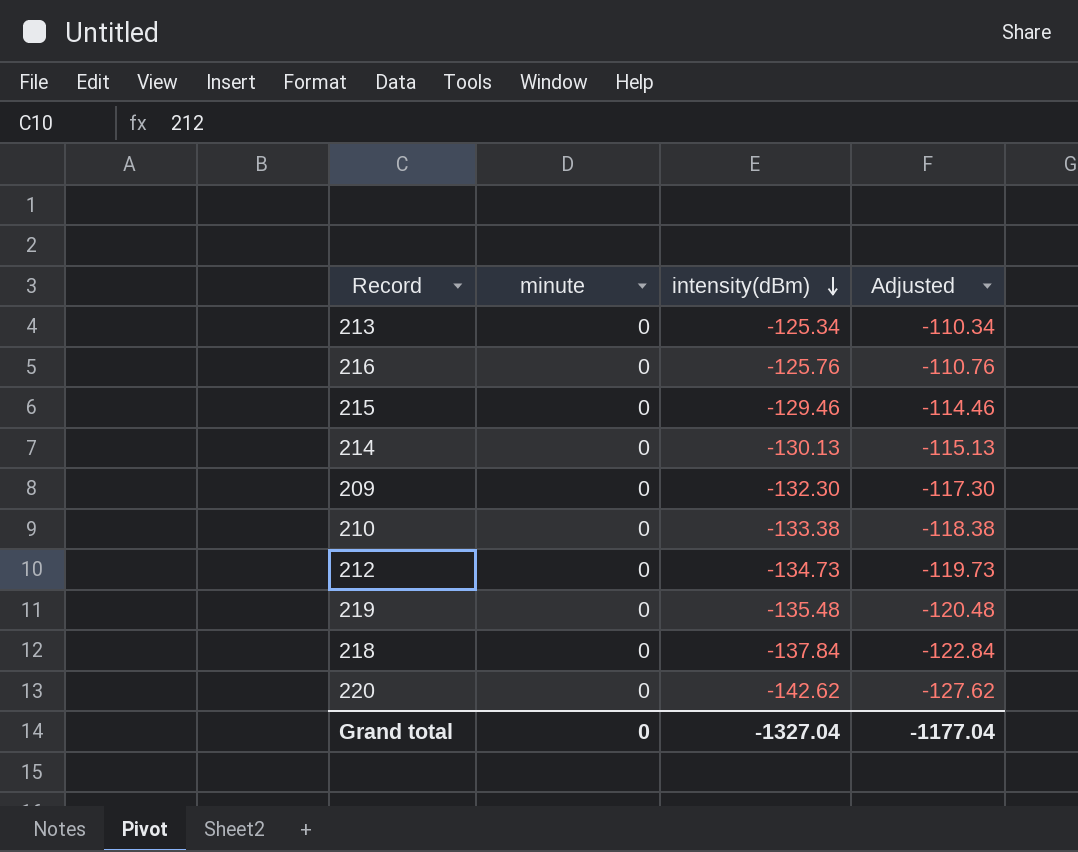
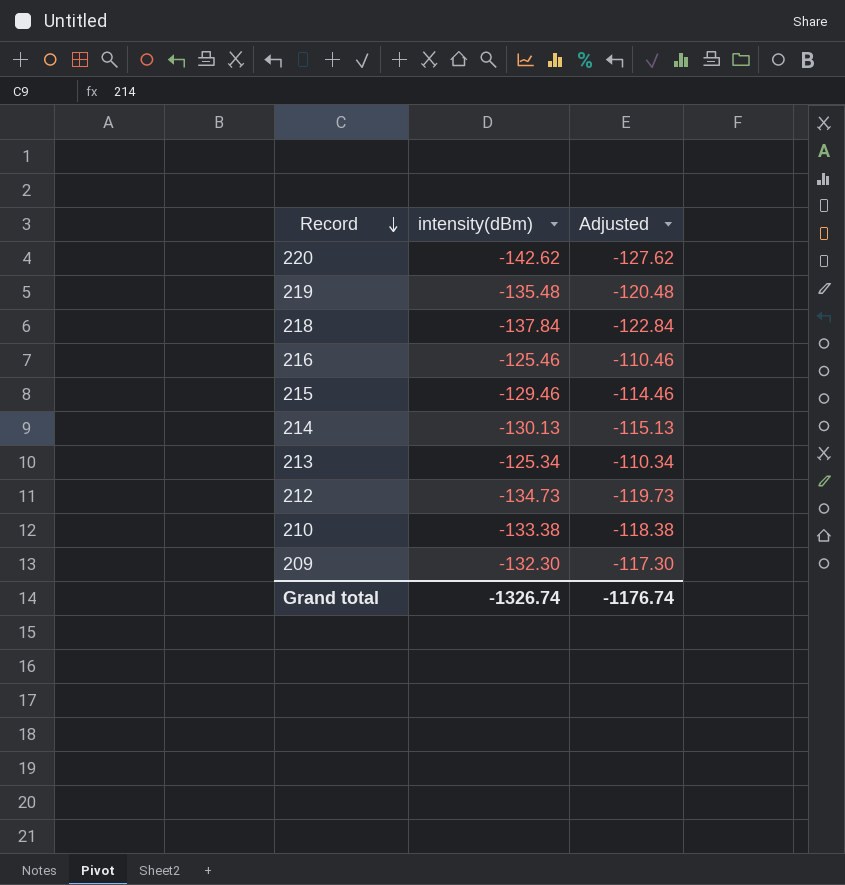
row order: intensity(dBm) descending -> Record descending
column minute | position: 2 -> none
216 | intensity(dBm): -125.76 -> -125.46
216 | Adjusted: -110.76 -> -110.46
Grand total | intensity(dBm): -1327.04 -> -1326.74
Grand total | Adjusted: -1177.04 -> -1176.74

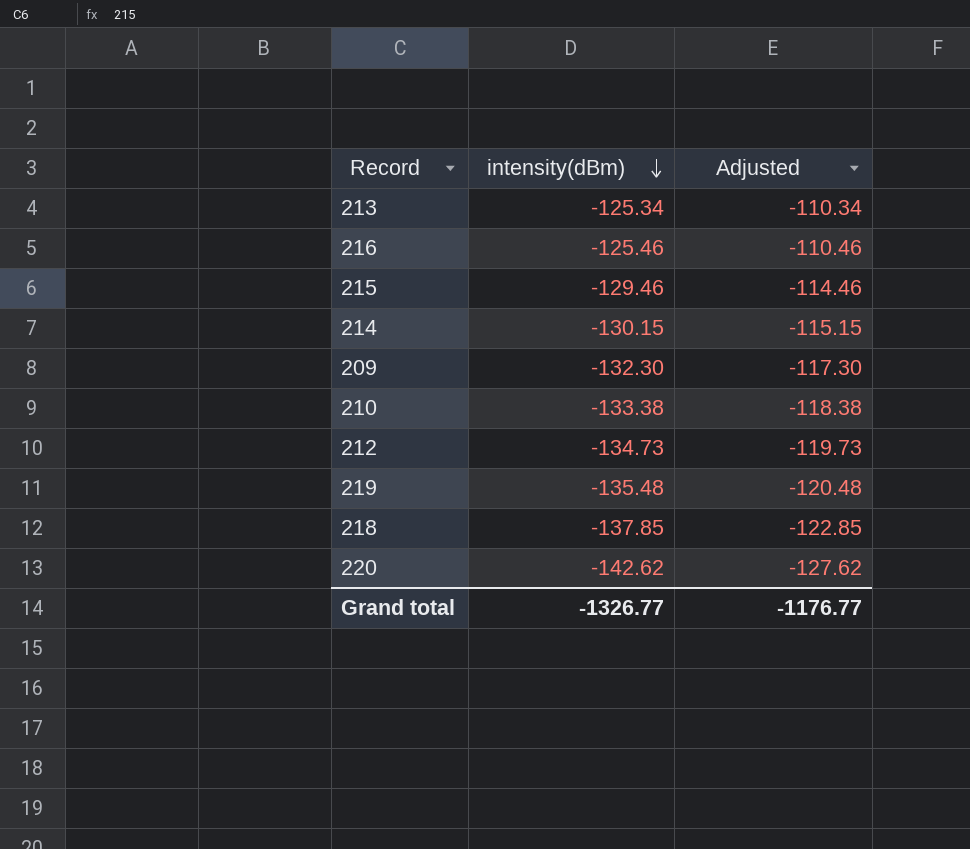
row order: Record descending -> intensity(dBm) descending
214 | intensity(dBm): -130.13 -> -130.15
214 | Adjusted: -115.13 -> -115.15
218 | intensity(dBm): -137.84 -> -137.85
218 | Adjusted: -122.84 -> -122.85
Grand total | intensity(dBm): -1326.74 -> -1326.77
Grand total | Adjusted: -1176.74 -> -1176.77

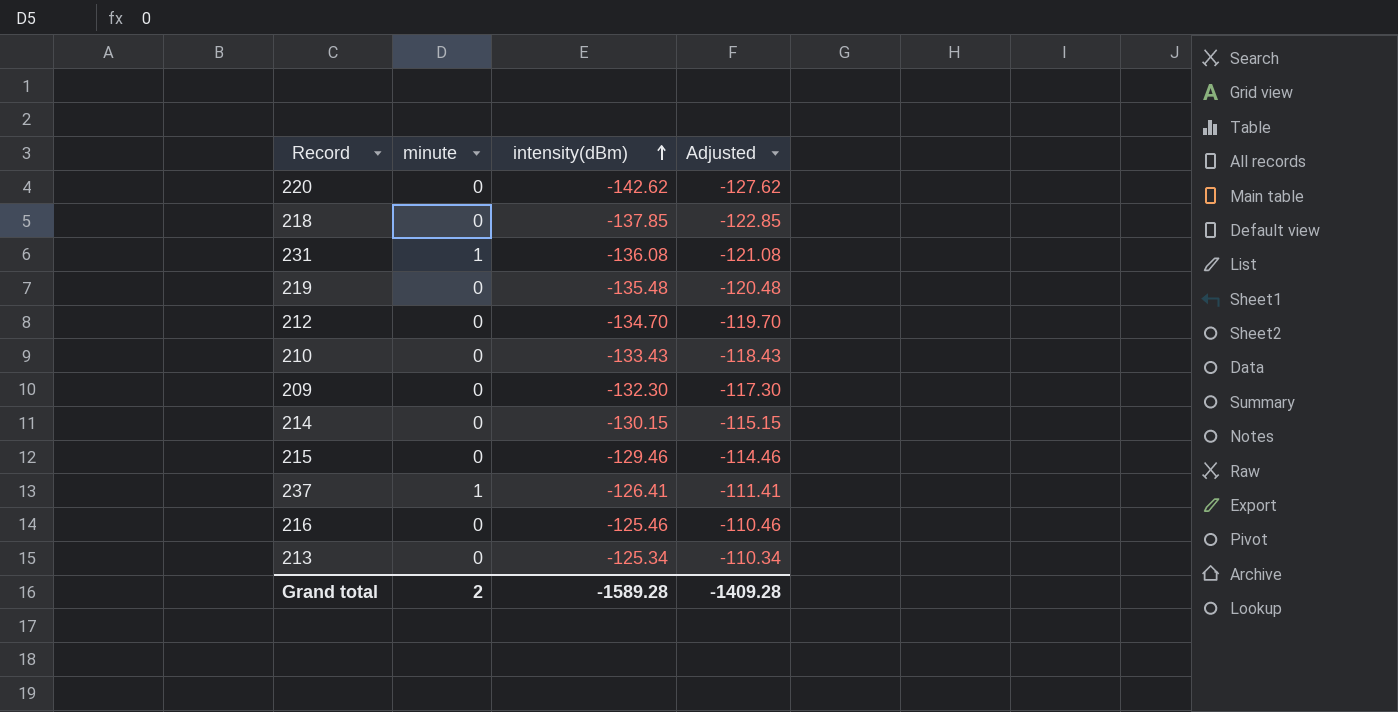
row order: intensity(dBm) descending -> intensity(dBm) ascending
column minute | position: none -> 2
row 231: none -> 1 | -136.08 | -121.08
212 | intensity(dBm): -134.73 -> -134.70
212 | Adjusted: -119.73 -> -119.70
210 | intensity(dBm): -133.38 -> -133.43
210 | Adjusted: -118.38 -> -118.43
row 237: none -> 1 | -126.41 | -111.41
Grand total | intensity(dBm): -1326.77 -> -1589.28
Grand total | Adjusted: -1176.77 -> -1409.28

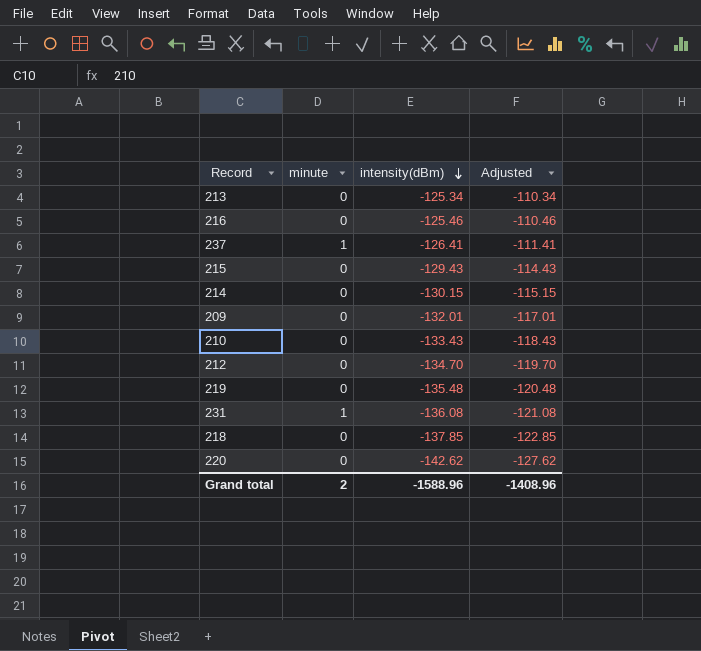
row order: intensity(dBm) ascending -> intensity(dBm) descending
215 | intensity(dBm): -129.46 -> -129.43
215 | Adjusted: -114.46 -> -114.43
209 | intensity(dBm): -132.30 -> -132.01
209 | Adjusted: -117.30 -> -117.01
Grand total | intensity(dBm): -1589.28 -> -1588.96
Grand total | Adjusted: -1409.28 -> -1408.96

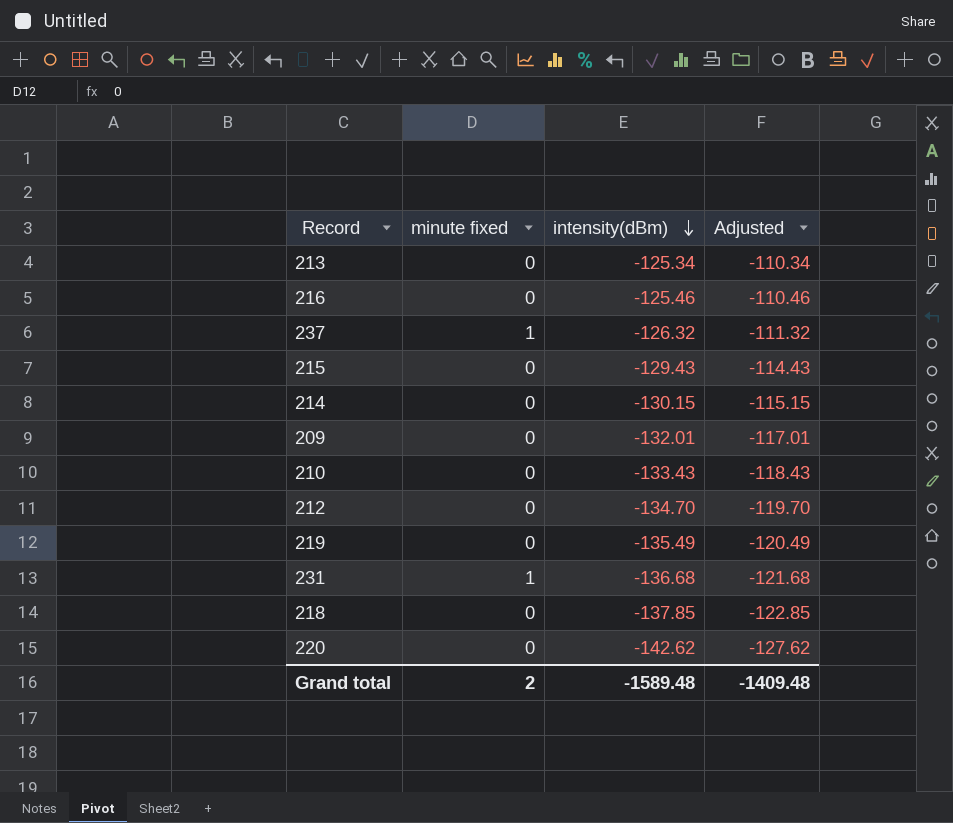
column name: minute -> minute fixed
237 | intensity(dBm): -126.41 -> -126.32
237 | Adjusted: -111.41 -> -111.32
219 | intensity(dBm): -135.48 -> -135.49
219 | Adjusted: -120.48 -> -120.49
231 | intensity(dBm): -136.08 -> -136.68
231 | Adjusted: -121.08 -> -121.68
Grand total | intensity(dBm): -1588.96 -> -1589.48
Grand total | Adjusted: -1408.96 -> -1409.48

